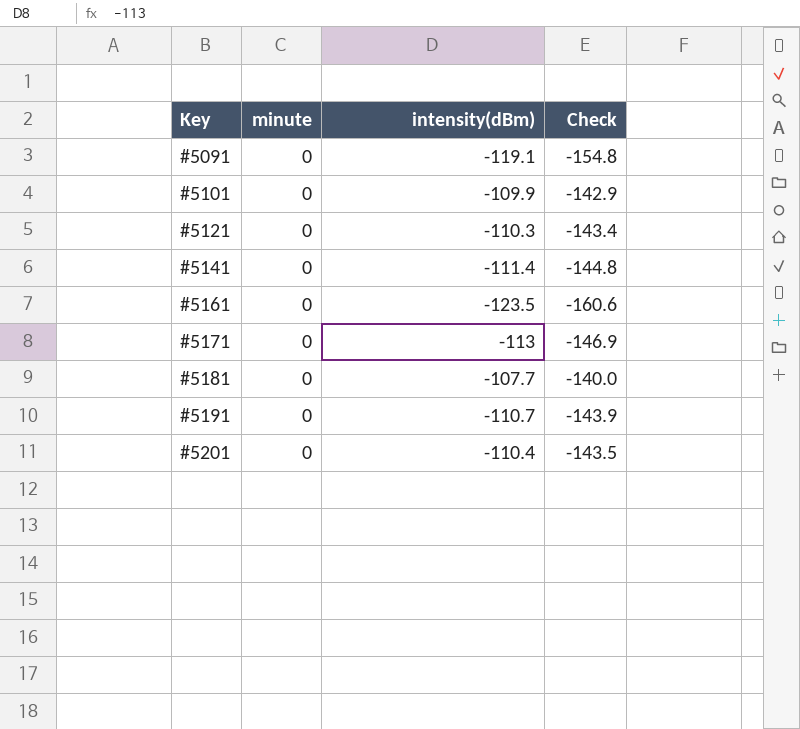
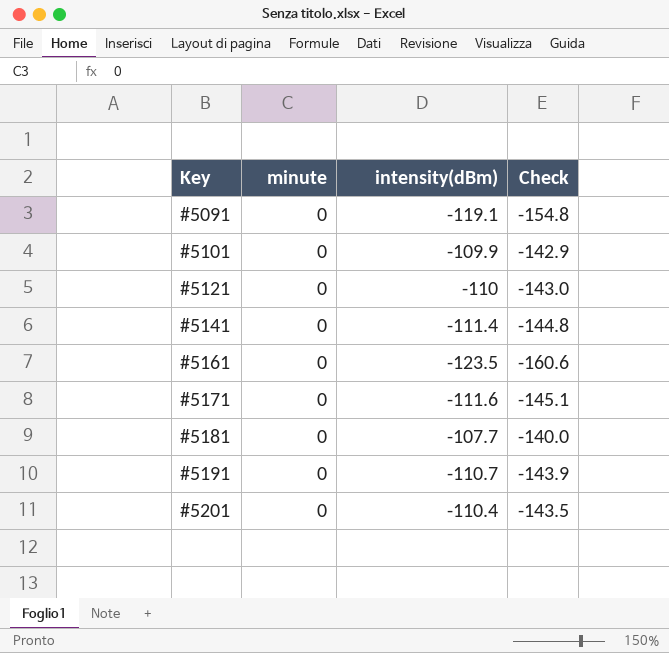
#5121 | intensity(dBm): -110.3 -> -110
#5121 | Check: -143.4 -> -143.0
#5171 | intensity(dBm): -113 -> -111.6
#5171 | Check: -146.9 -> -145.1

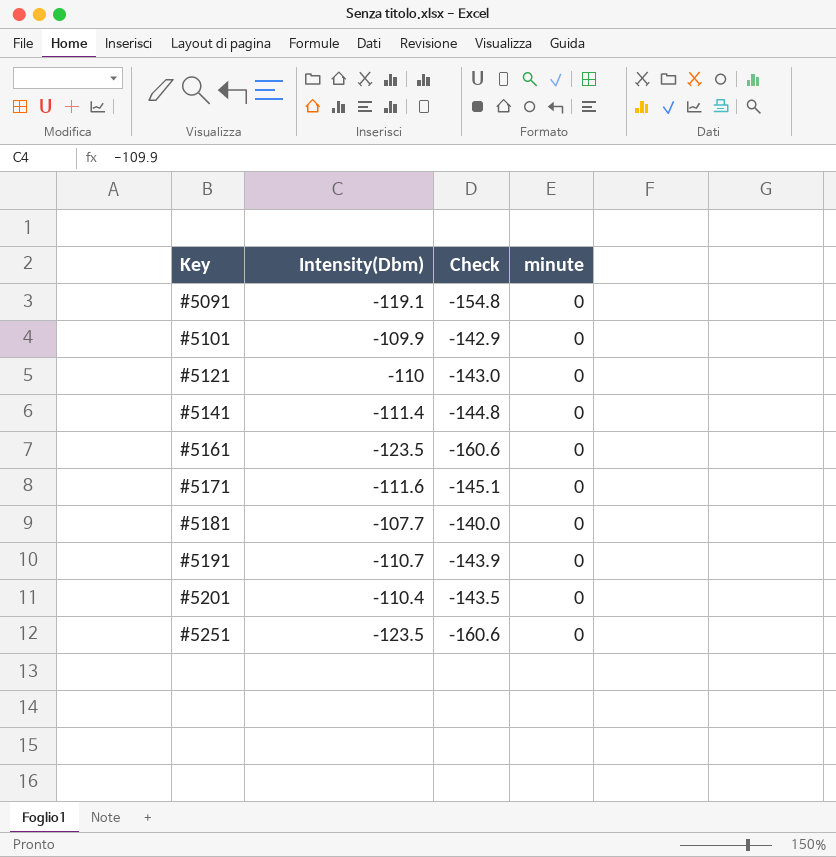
column name: intensity(dBm) -> Intensity(Dbm)
column minute | position: 2 -> 4
row #5251: none -> -123.5 | -160.6 | 0

